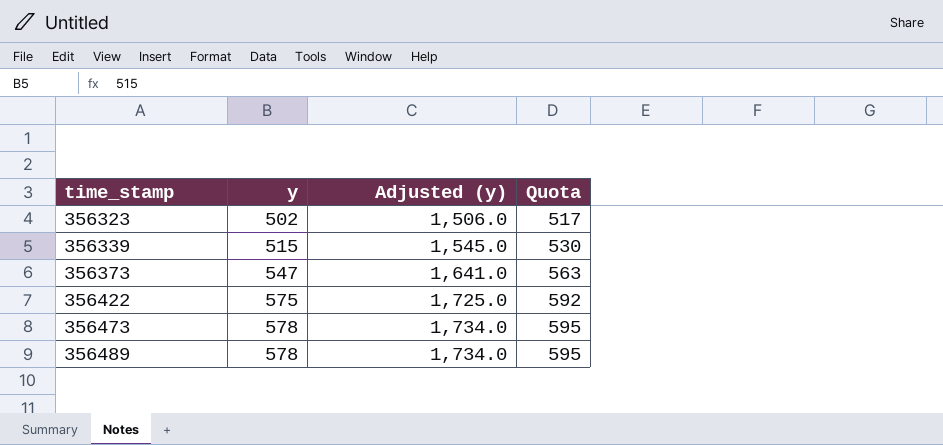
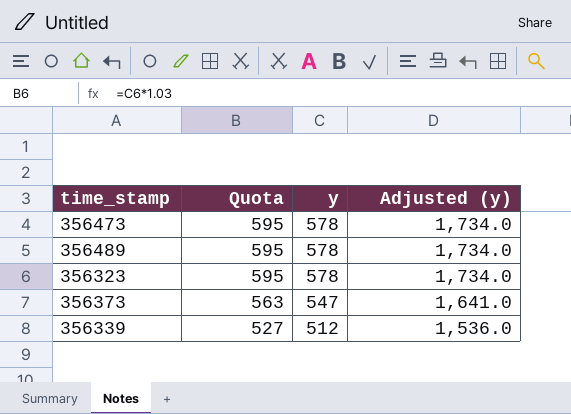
row order: time_stamp ascending -> Quota descending
column Quota | position: 4 -> 2
row 356422: 575 | 1,725.0 | 592 -> none
356323 | Quota: 517 -> 595
356323 | y: 502 -> 578
356323 | Adjusted (y): 1,506.0 -> 1,734.0
356339 | Quota: 530 -> 527
356339 | y: 515 -> 512
356339 | Adjusted (y): 1,545.0 -> 1,536.0

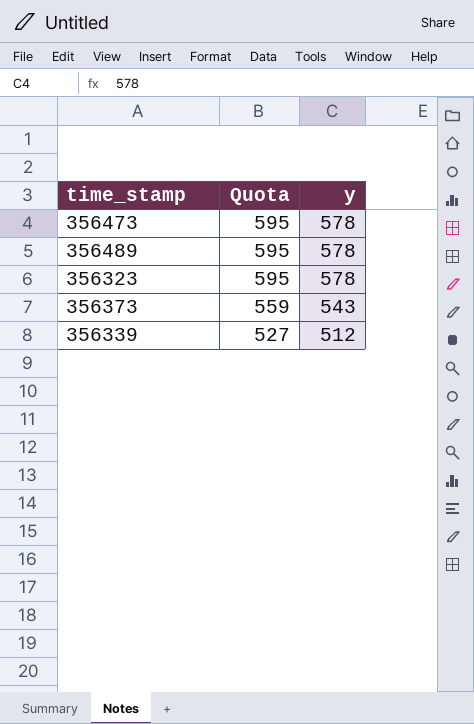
column Adjusted (y) | formula: [y] * 3 -> none
356373 | Quota: 563 -> 559
356373 | y: 547 -> 543

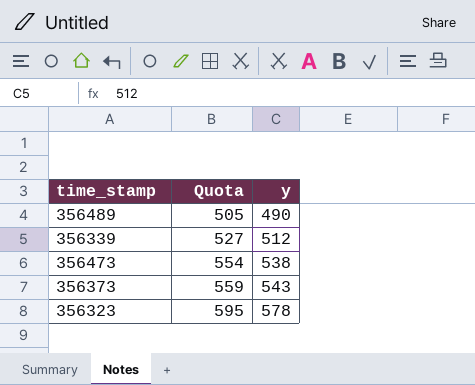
row order: Quota descending -> Quota ascending
356489 | Quota: 595 -> 505
356489 | y: 578 -> 490
356473 | Quota: 595 -> 554
356473 | y: 578 -> 538

